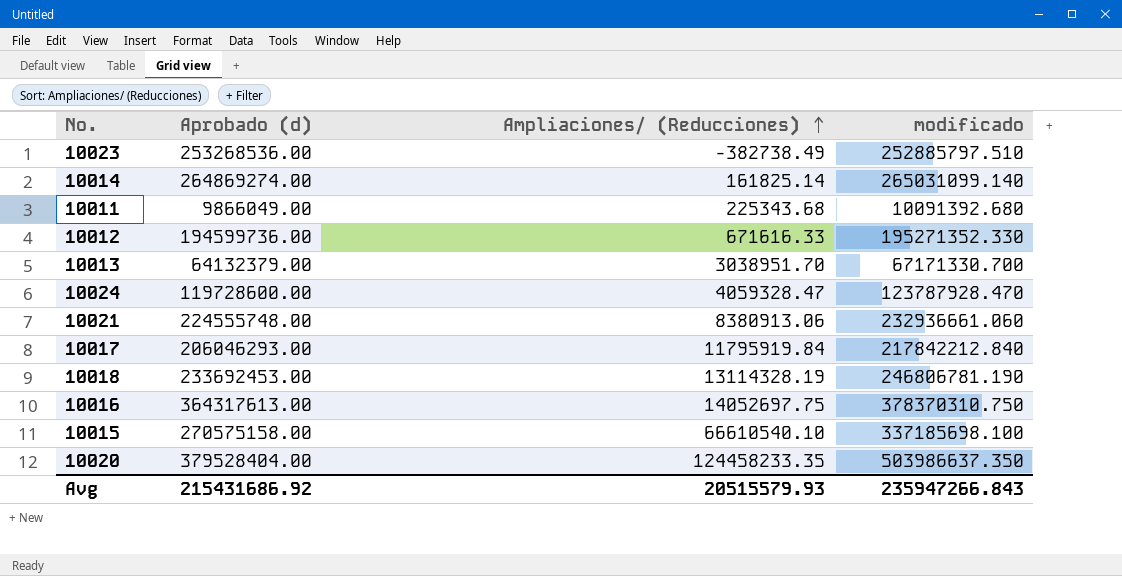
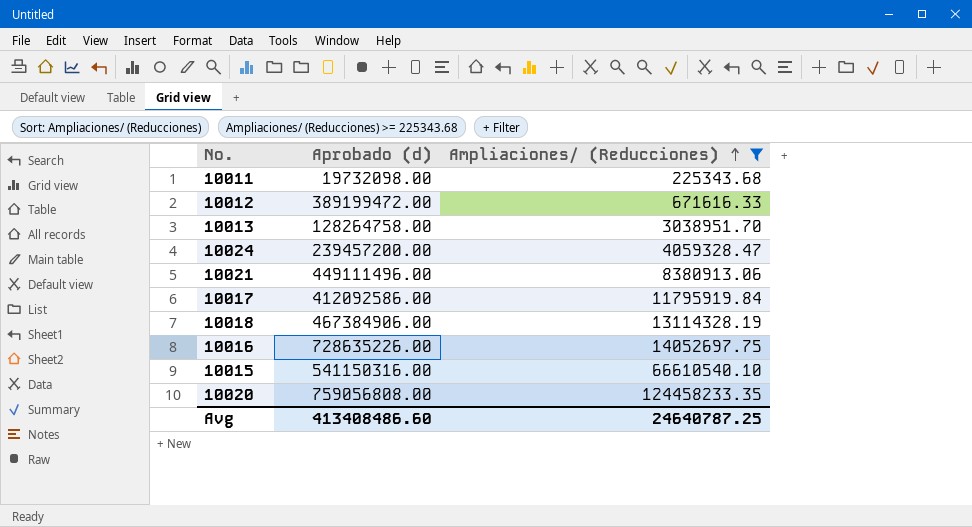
filter: none -> Ampliaciones/ (Reducciones) >= 225343.68
column modificado | formula: [Aprobado (d)] + [Ampliaciones/ (Reducciones)] -> none
10011 | Aprobado (d): 9866049.00 -> 19732098.00
10012 | Aprobado (d): 194599736.00 -> 389199472.00
10013 | Aprobado (d): 64132379.00 -> 128264758.00
10024 | Aprobado (d): 119728600.00 -> 239457200.00
10021 | Aprobado (d): 224555748.00 -> 449111496.00
10017 | Aprobado (d): 206046293.00 -> 412092586.00
10018 | Aprobado (d): 233692453.00 -> 467384906.00
10016 | Aprobado (d): 364317613.00 -> 728635226.00
10015 | Aprobado (d): 270575158.00 -> 541150316.00
10020 | Aprobado (d): 379528404.00 -> 759056808.00
Avg | Aprobado (d): 215431686.92 -> 413408486.60
Avg | Ampliaciones/ (Reducciones): 20515579.93 -> 24640787.25

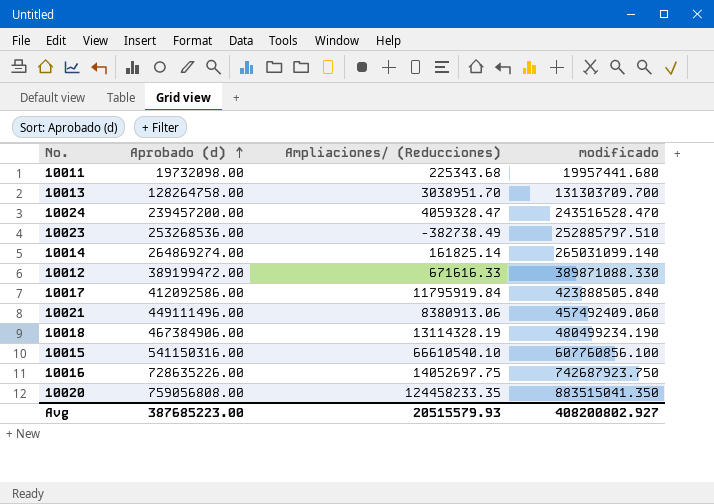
filter: Ampliaciones/ (Reducciones) >= 225343.68 -> none
row order: Ampliaciones/ (Reducciones) ascending -> Aprobado (d) ascending
column modificado | formula: none -> [Aprobado (d)] + [Ampliaciones/ (Reducciones)]
Avg | Aprobado (d): 413408486.60 -> 387685223.00
Avg | Ampliaciones/ (Reducciones): 24640787.25 -> 20515579.93

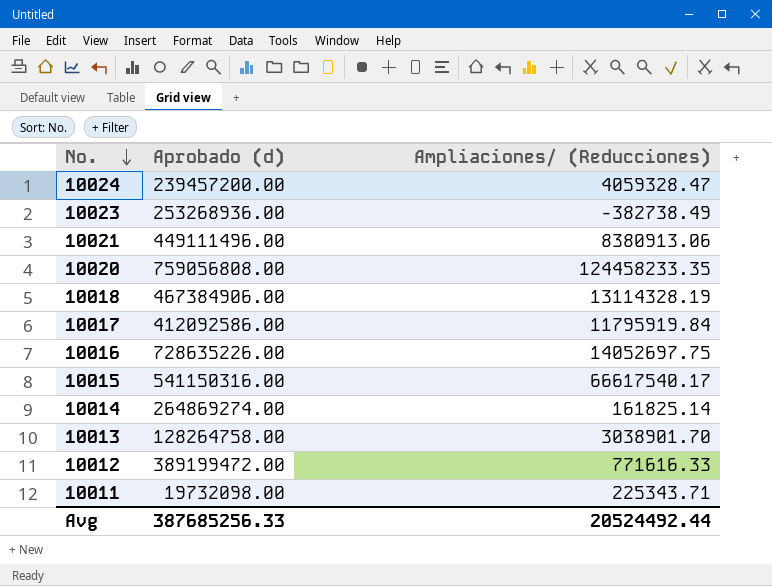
row order: Aprobado (d) ascending -> No. descending
column modificado | formula: [Aprobado (d)] + [Ampliaciones/ (Reducciones)] -> none
10023 | Aprobado (d): 253268536.00 -> 253268936.00
10015 | Ampliaciones/ (Reducciones): 66610540.10 -> 66617540.17
10013 | Ampliaciones/ (Reducciones): 3038951.70 -> 3038901.70
10012 | Ampliaciones/ (Reducciones): 671616.33 -> 771616.33
10011 | Ampliaciones/ (Reducciones): 225343.68 -> 225343.71
Avg | Aprobado (d): 387685223.00 -> 387685256.33
Avg | Ampliaciones/ (Reducciones): 20515579.93 -> 20524492.44

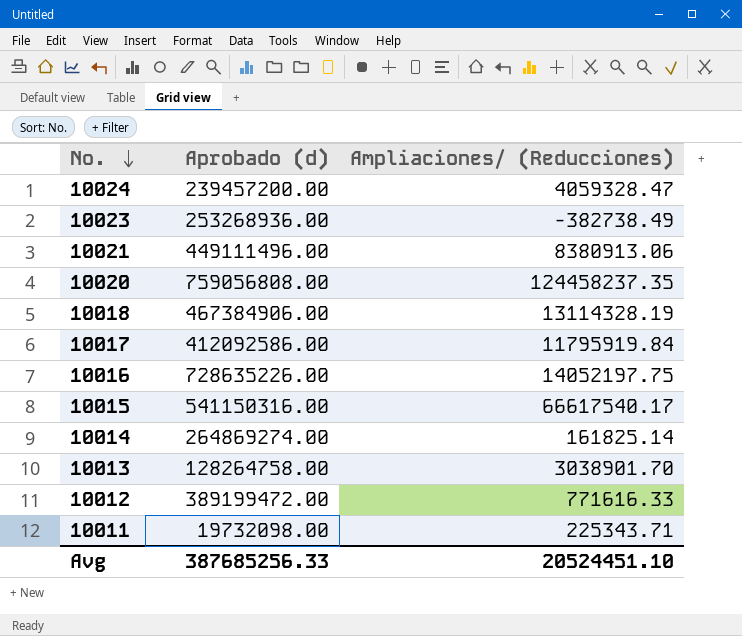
10020 | Ampliaciones/ (Reducciones): 124458233.35 -> 124458237.35
10016 | Ampliaciones/ (Reducciones): 14052697.75 -> 14052197.75
Avg | Ampliaciones/ (Reducciones): 20524492.44 -> 20524451.10

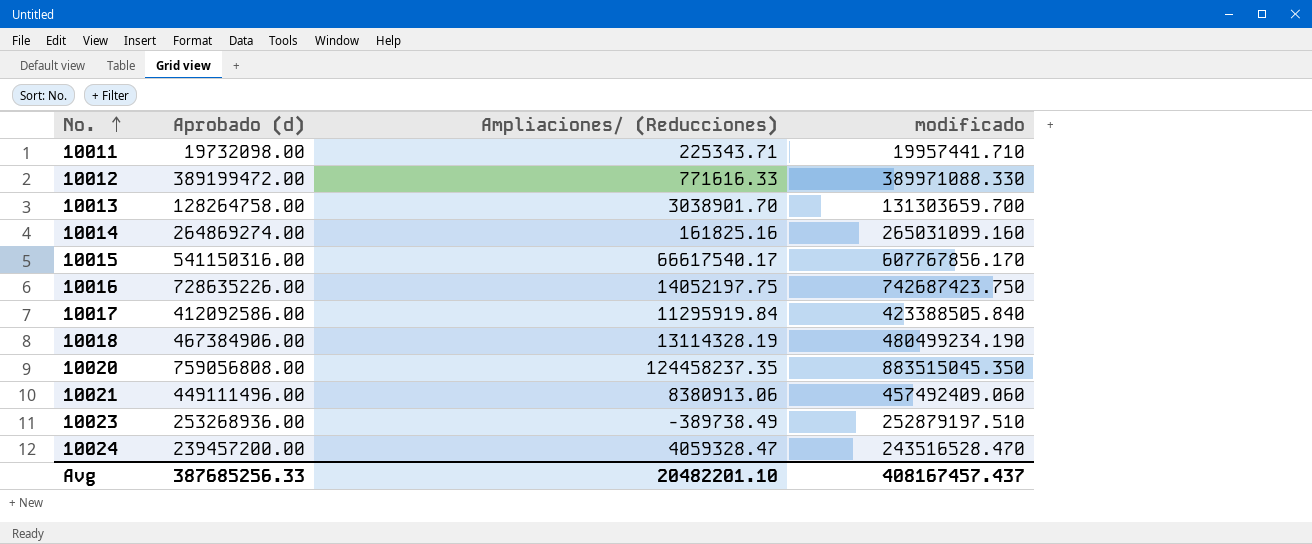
row order: No. descending -> No. ascending
column modificado | formula: none -> [Aprobado (d)] + [Ampliaciones/ (Reducciones)]
10014 | Ampliaciones/ (Reducciones): 161825.14 -> 161825.16
10017 | Ampliaciones/ (Reducciones): 11795919.84 -> 11295919.84
10023 | Ampliaciones/ (Reducciones): -382738.49 -> -389738.49
Avg | Ampliaciones/ (Reducciones): 20524451.10 -> 20482201.10

